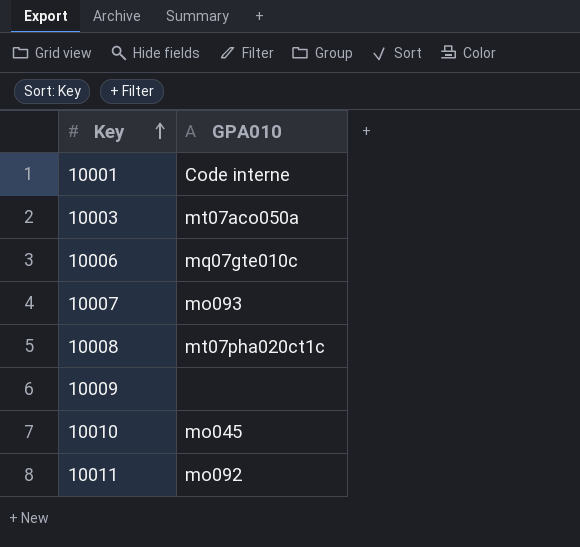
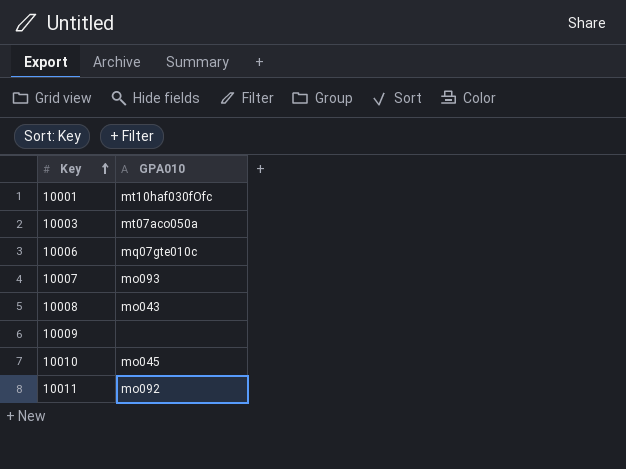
10001 | GPA010: Code interne -> mt10haf030fOfc
10008 | GPA010: mt07pha020ct1c -> mo043

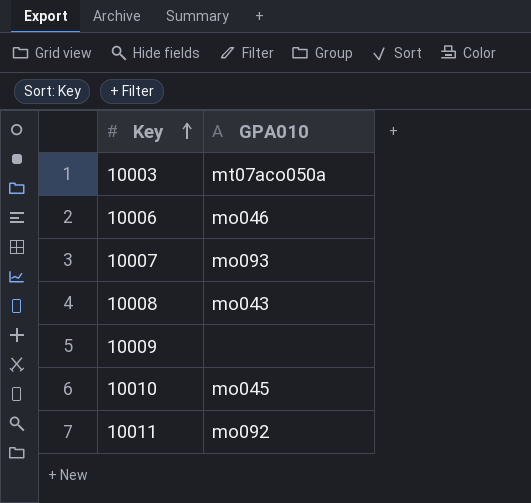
row 10001: mt10haf030fOfc -> none
10006 | GPA010: mq07gte010c -> mo046

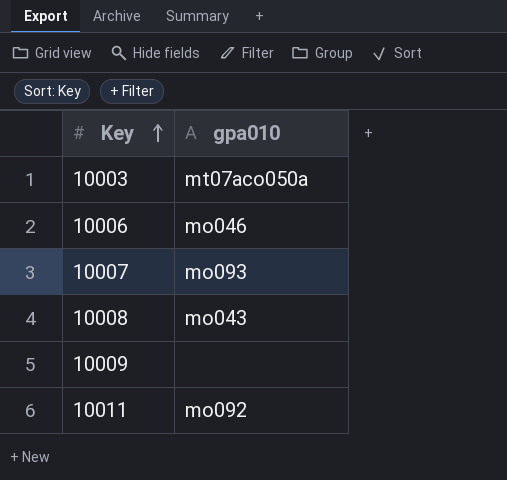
column name: GPA010 -> gpa010
row 10010: mo045 -> none

